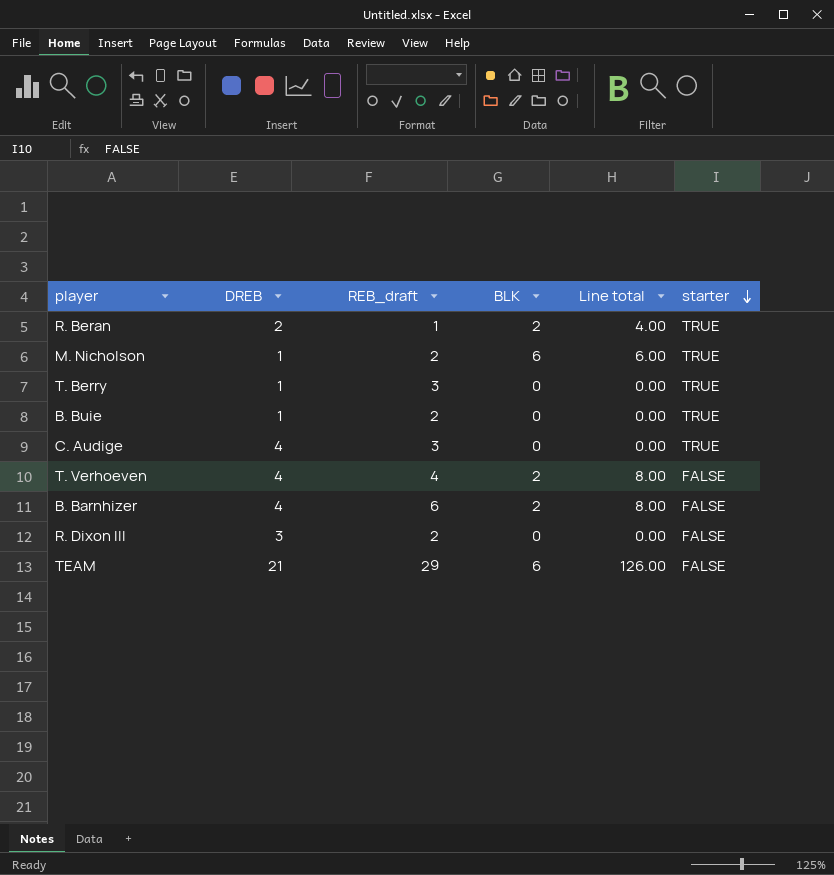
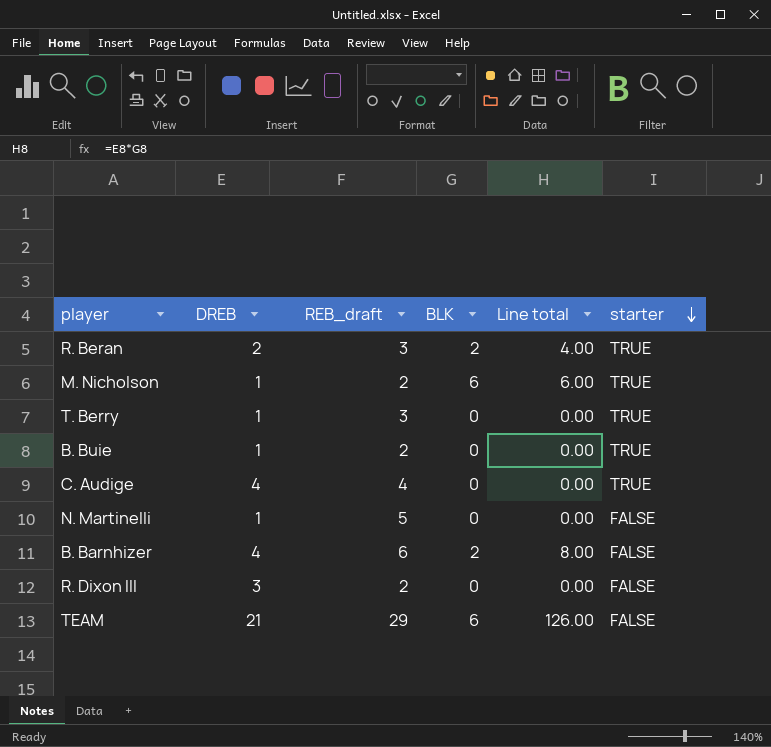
row T. Verhoeven: 4 | 4 | 2 | 8.00 | FALSE -> none
R. Beran | REB_draft: 1 -> 3
C. Audige | REB_draft: 3 -> 4
row N. Martinelli: none -> 1 | 5 | 0 | 0.00 | FALSE

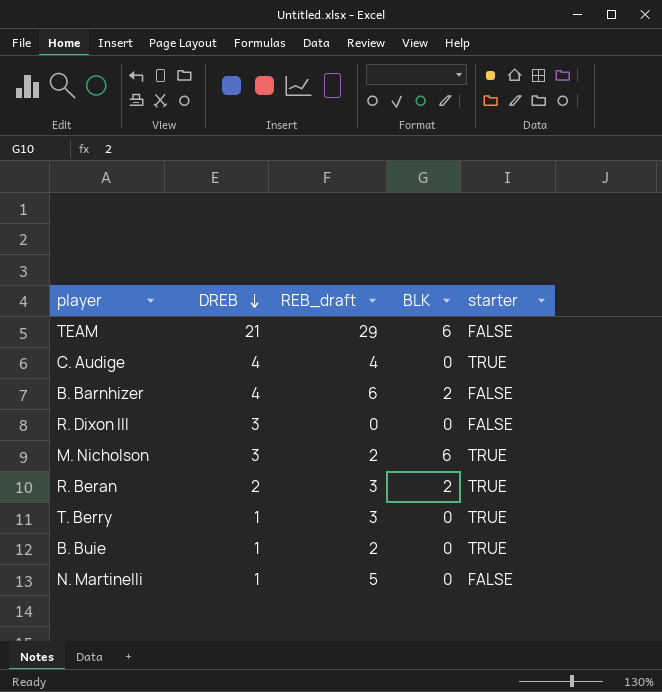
row order: starter descending -> DREB descending
column Line total | formula: [DREB] * [BLK] -> none
R. Dixon III | REB_draft: 2 -> 0
M. Nicholson | DREB: 1 -> 3

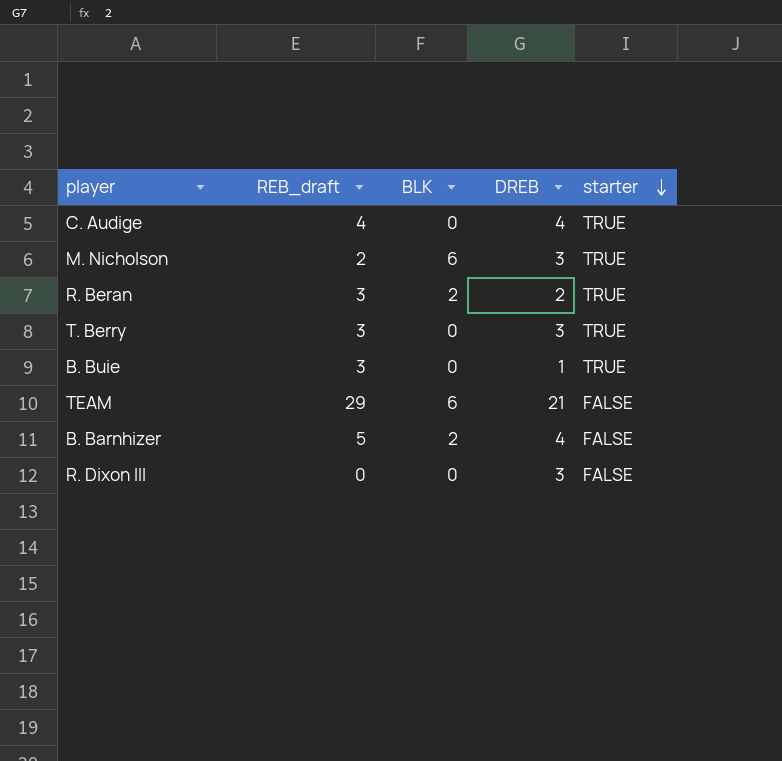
row order: DREB descending -> starter descending
column DREB | position: 2 -> 4
row N. Martinelli: 1 | 5 | 0 | FALSE -> none
T. Berry | DREB: 1 -> 3
B. Buie | REB_draft: 2 -> 3
B. Barnhizer | REB_draft: 6 -> 5

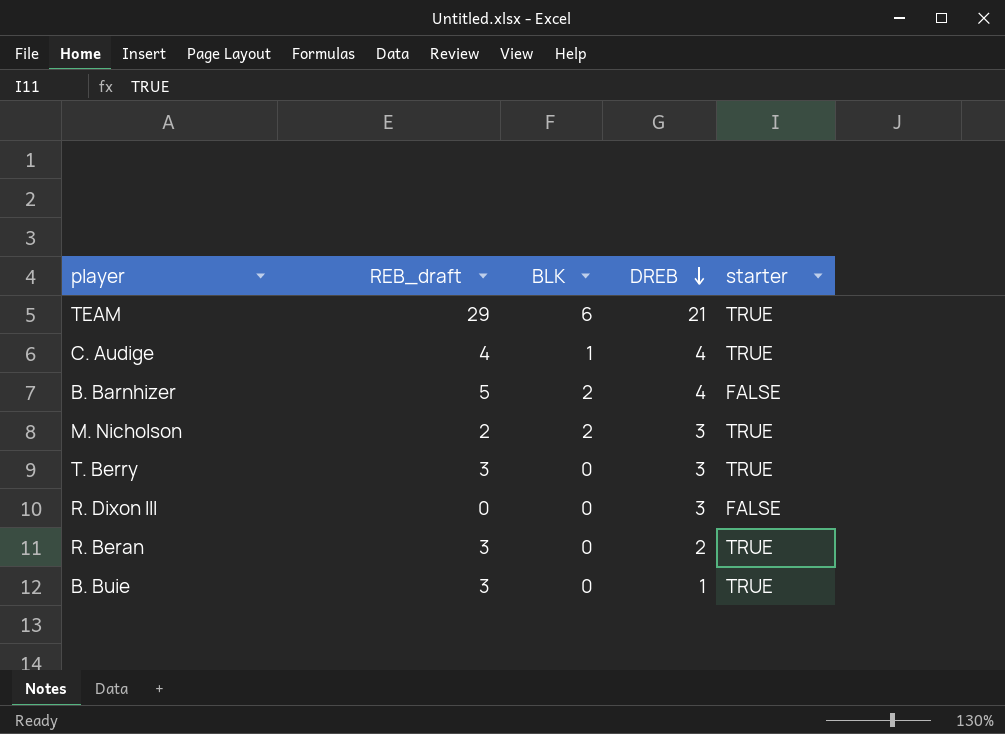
row order: starter descending -> DREB descending
TEAM | starter: FALSE -> TRUE
C. Audige | BLK: 0 -> 1
M. Nicholson | BLK: 6 -> 2
R. Beran | BLK: 2 -> 0

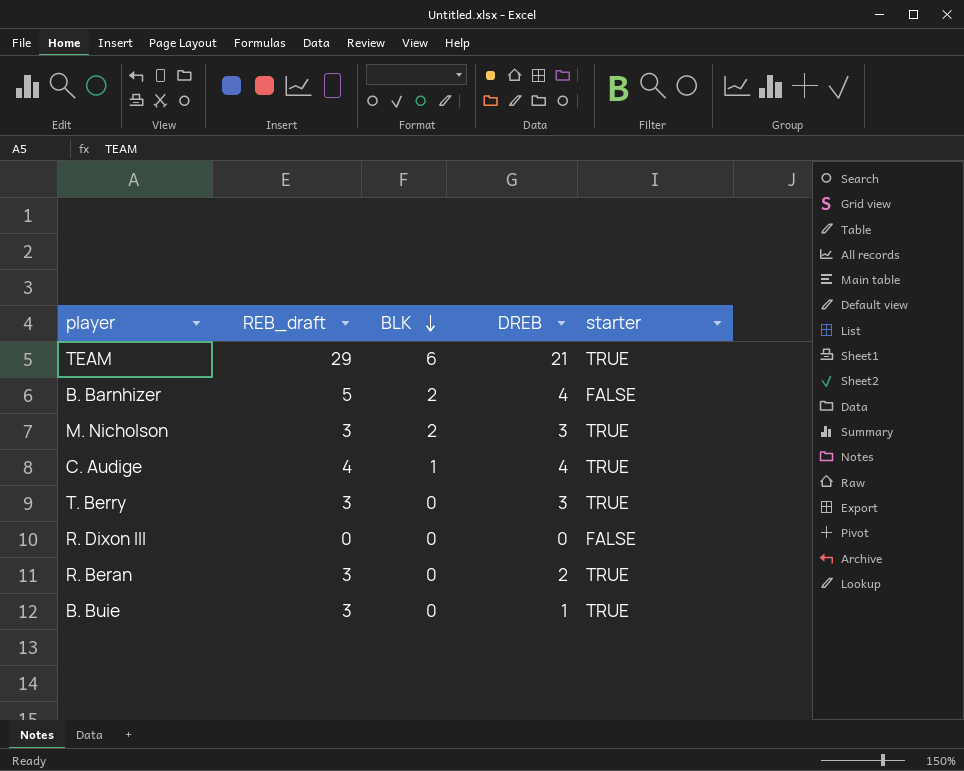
row order: DREB descending -> BLK descending
M. Nicholson | REB_draft: 2 -> 3
R. Dixon III | DREB: 3 -> 0

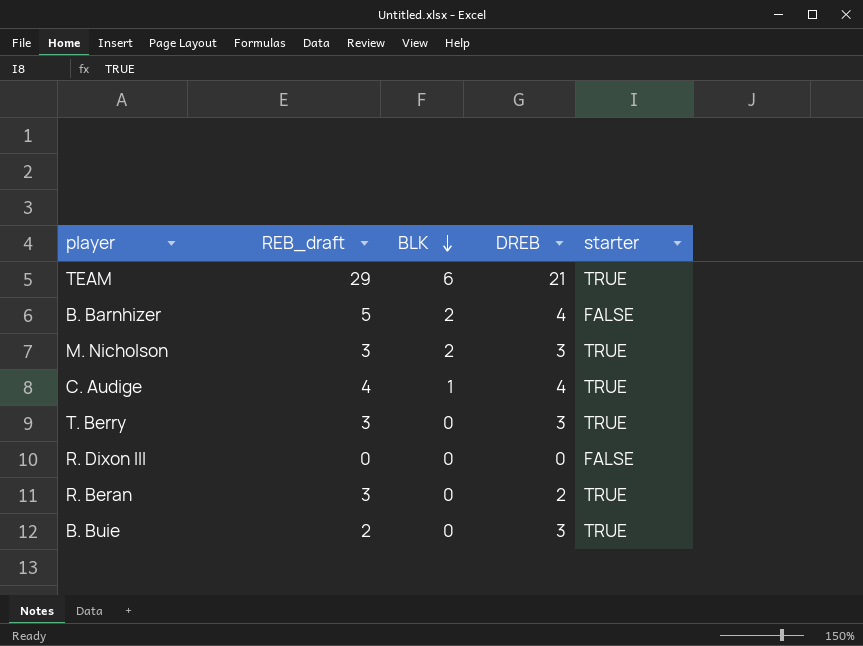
B. Buie | REB_draft: 3 -> 2
B. Buie | DREB: 1 -> 3

